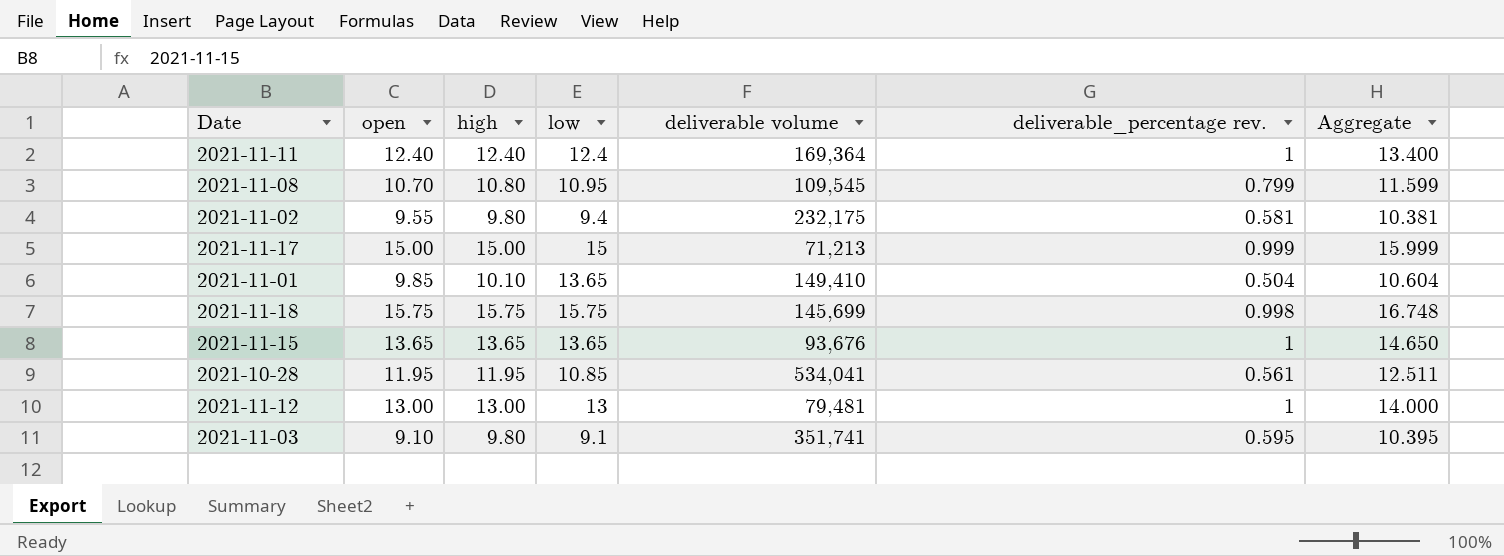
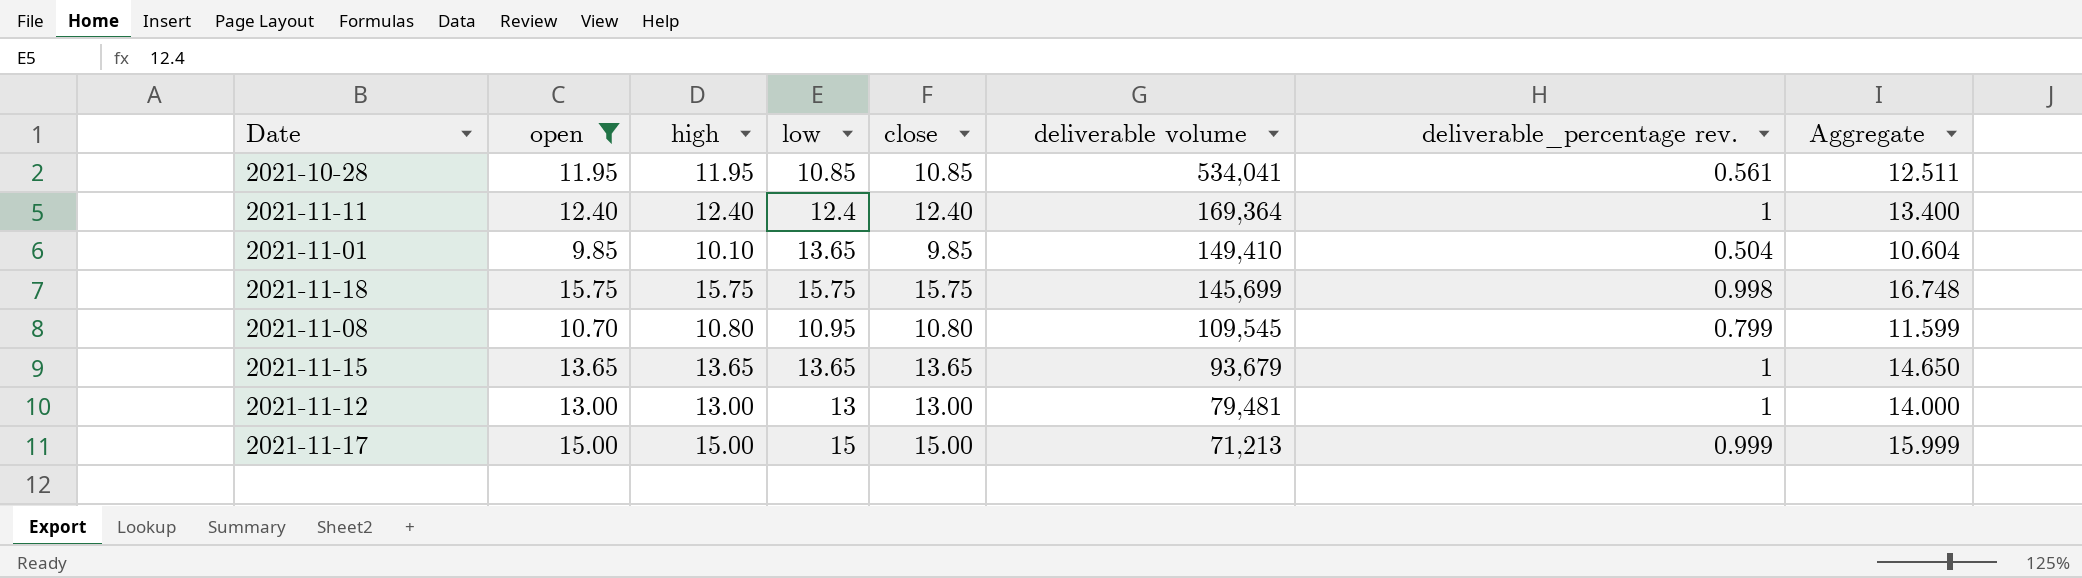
filter: none -> open >= 9.85
row order: none -> deliverable volume descending
column close | position: none -> 5
2021-11-15 | deliverable volume: 93,676 -> 93,679

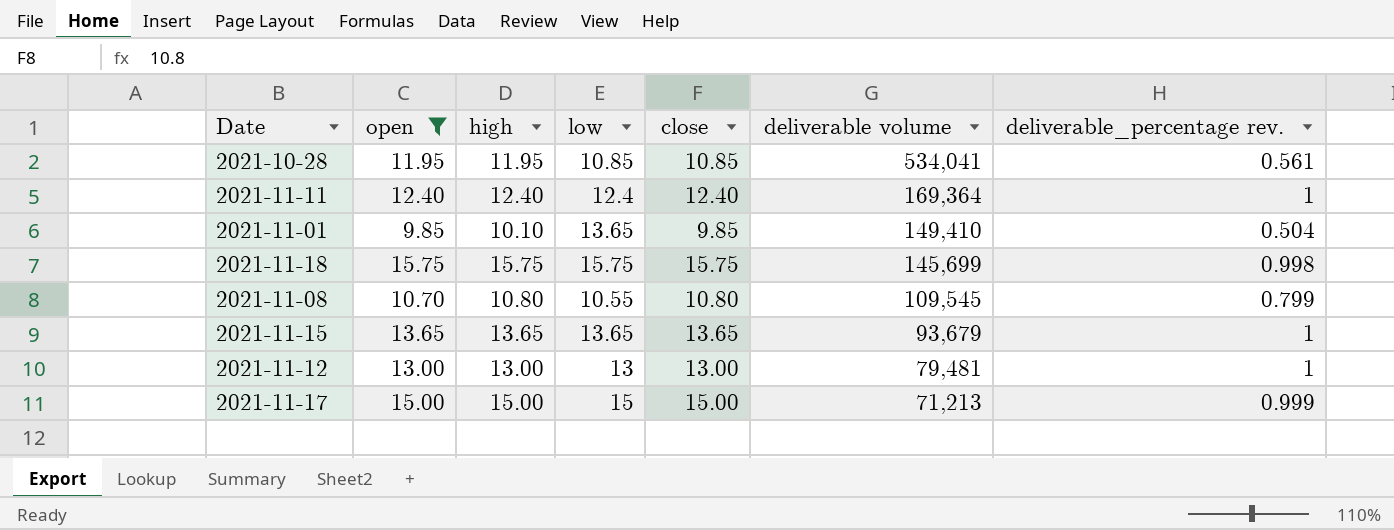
column Aggregate | formula: [high] + [deliverable_percentage rev.] -> none
2021-11-08 | low: 10.95 -> 10.55

